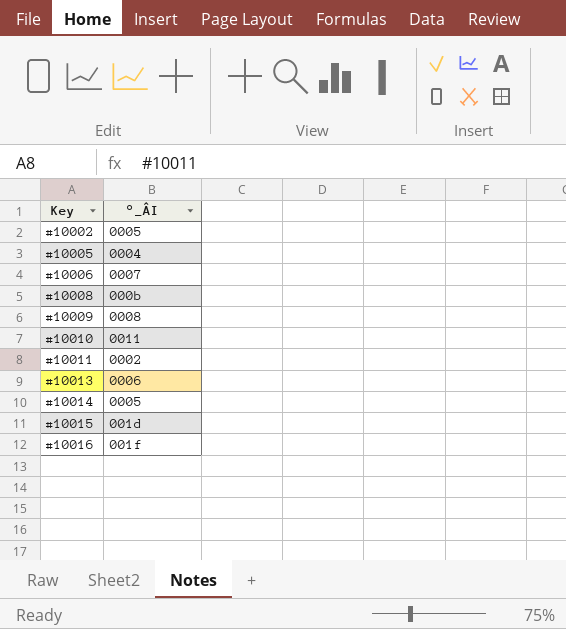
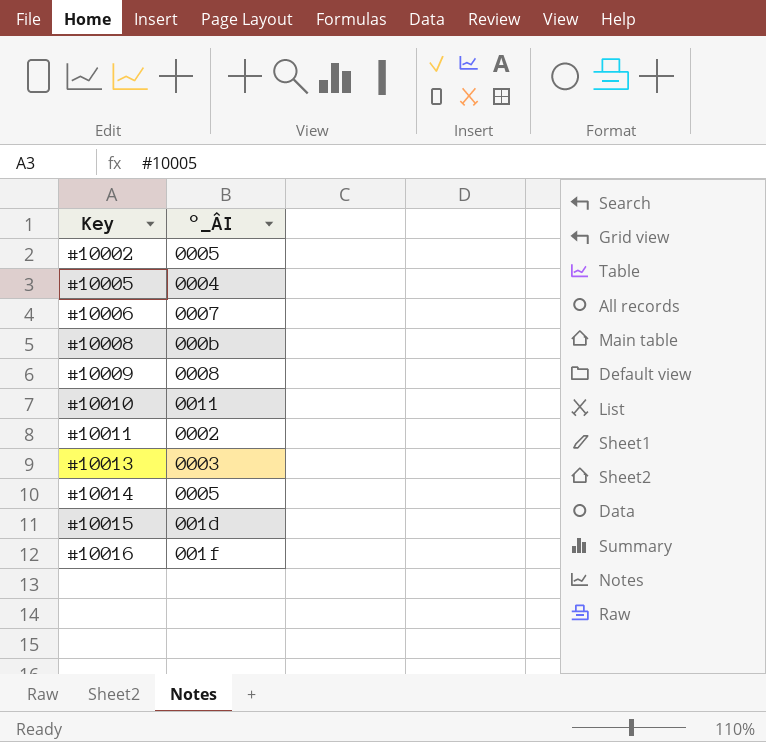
#10013 | °_ÂI: 0006 -> 0003

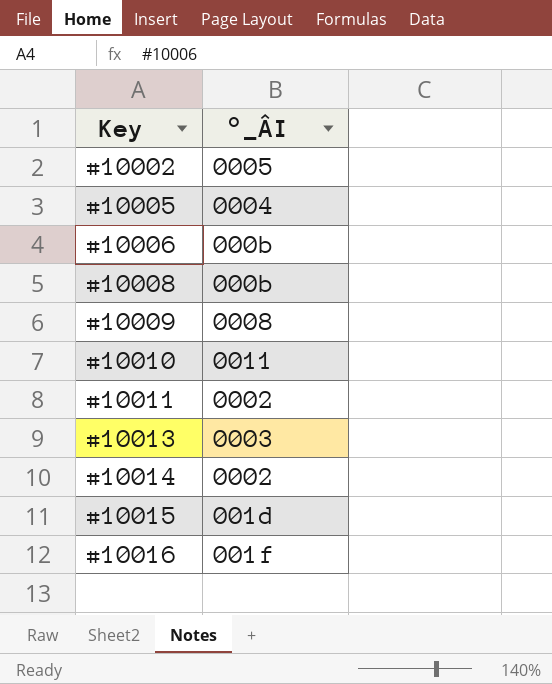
#10006 | °_ÂI: 0007 -> 000b
#10014 | °_ÂI: 0005 -> 0002

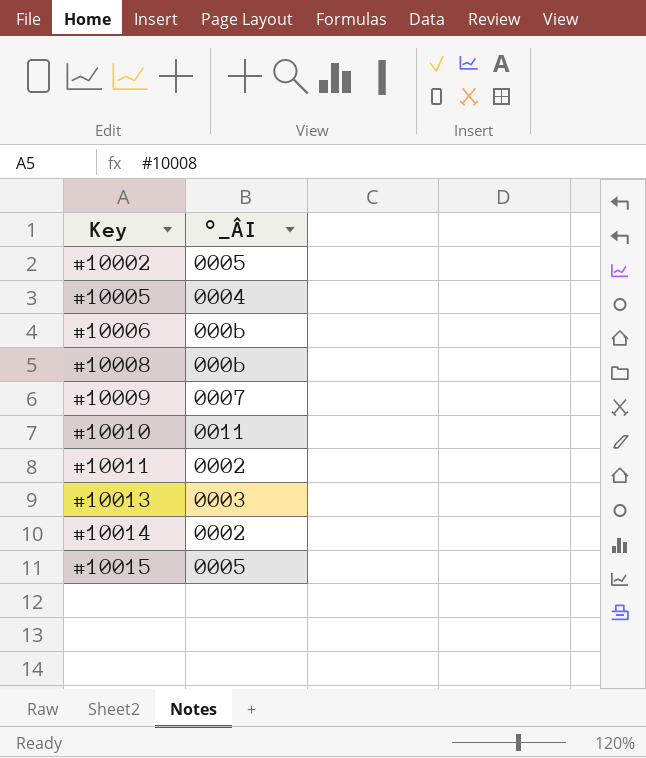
row #10016: 001f -> none
#10009 | °_ÂI: 0008 -> 0007
#10015 | °_ÂI: 001d -> 0005

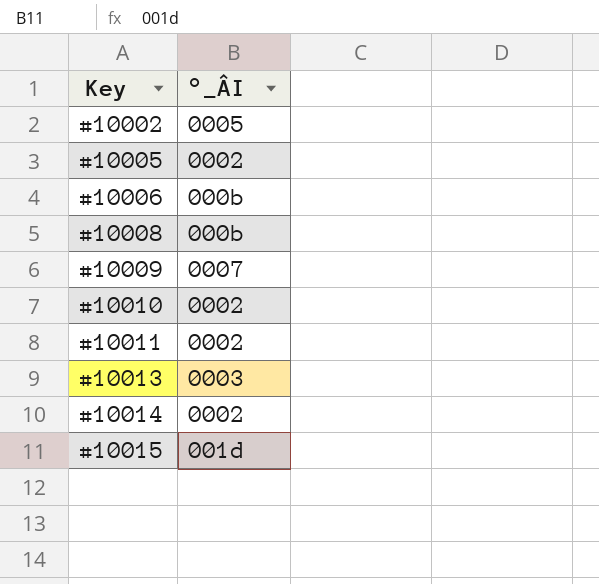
#10005 | °_ÂI: 0004 -> 0002
#10010 | °_ÂI: 0011 -> 0002
#10015 | °_ÂI: 0005 -> 001d

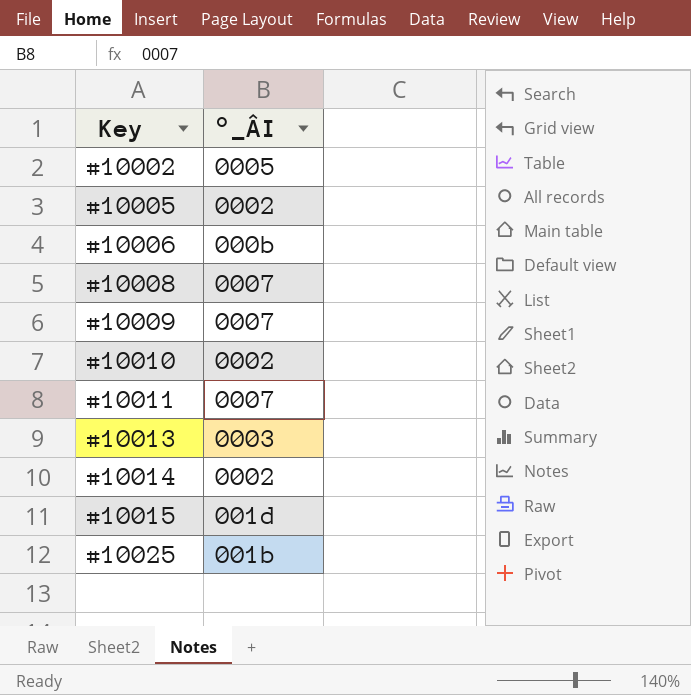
#10008 | °_ÂI: 000b -> 0007
#10011 | °_ÂI: 0002 -> 0007
row #10025: none -> 001b

